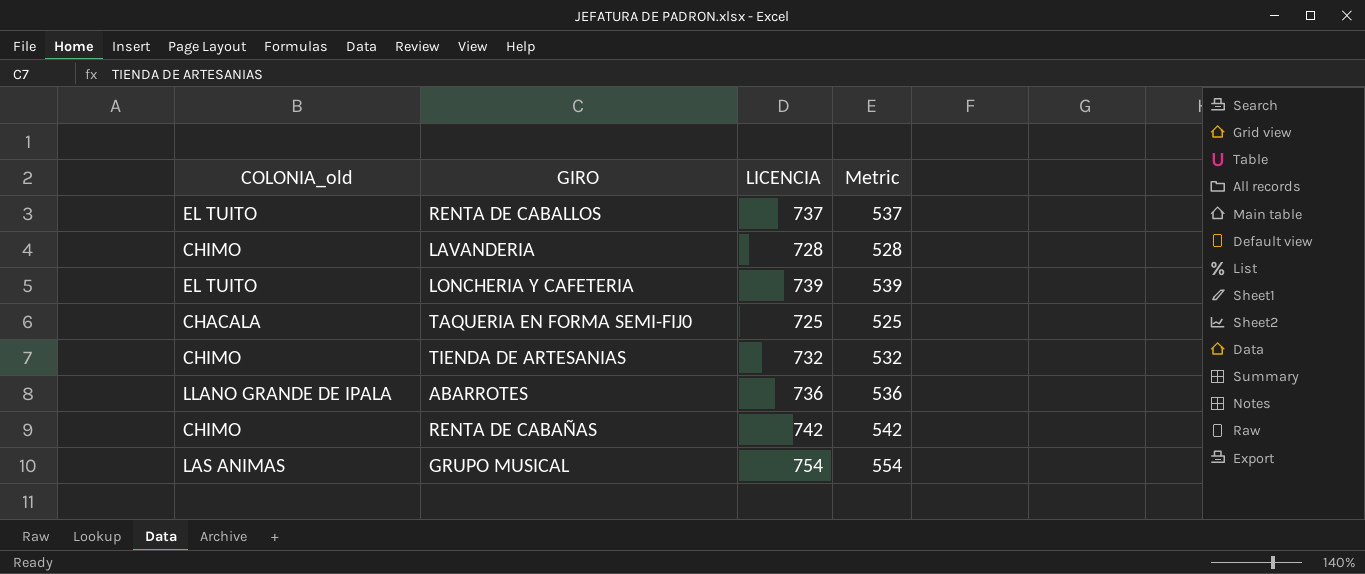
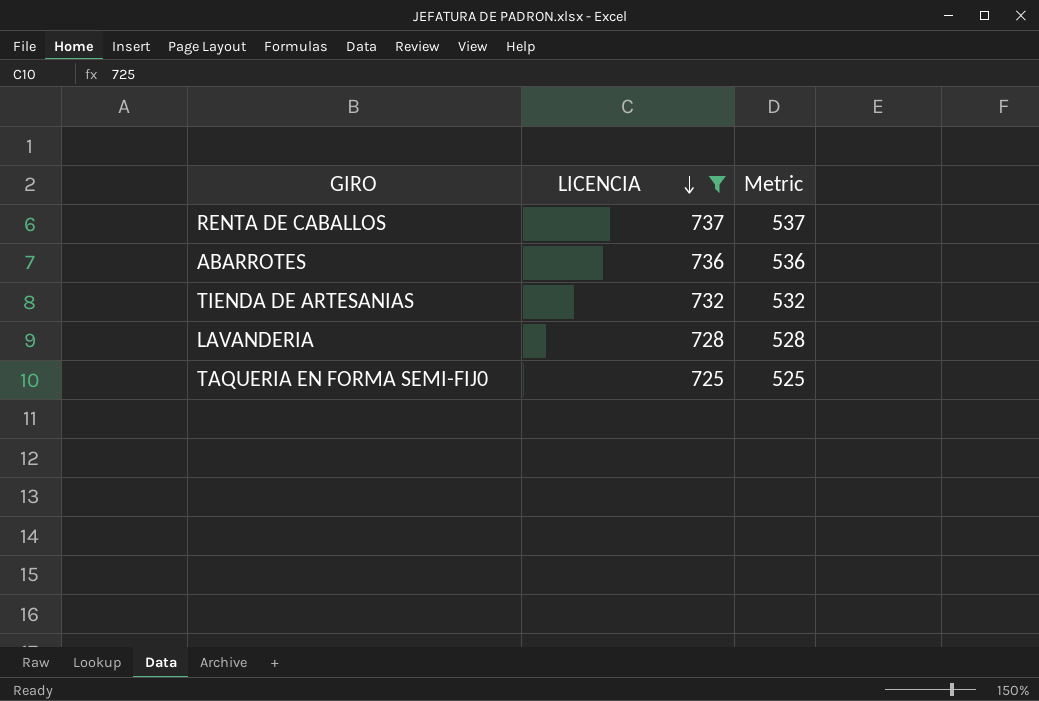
filter: none -> LICENCIA <= 737
row order: none -> LICENCIA descending
column COLONIA_old | position: 1 -> none

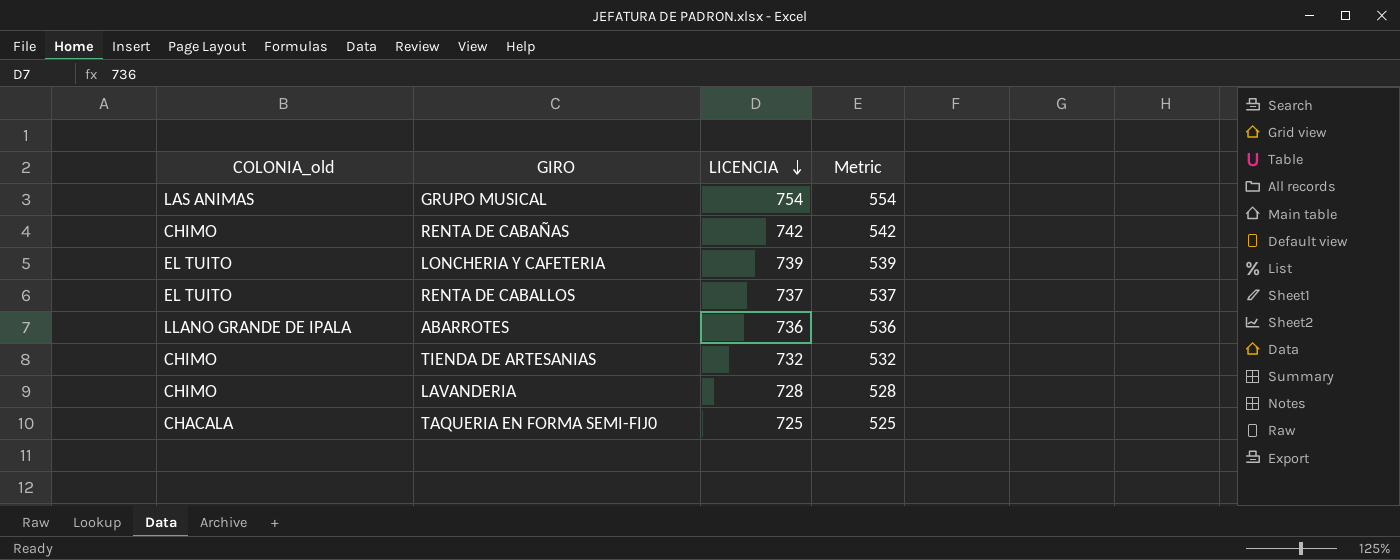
filter: LICENCIA <= 737 -> none
column COLONIA_old | position: none -> 1

